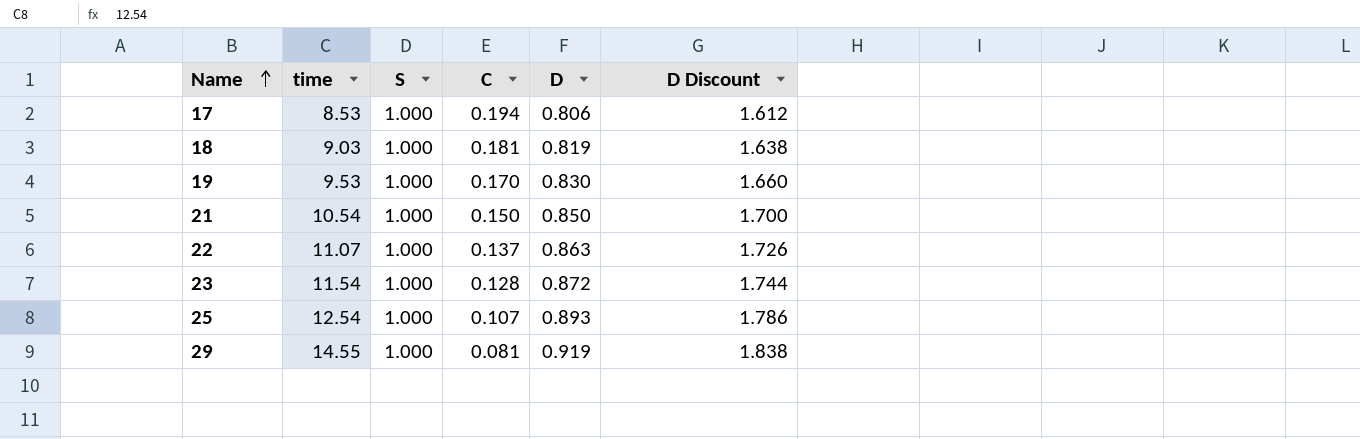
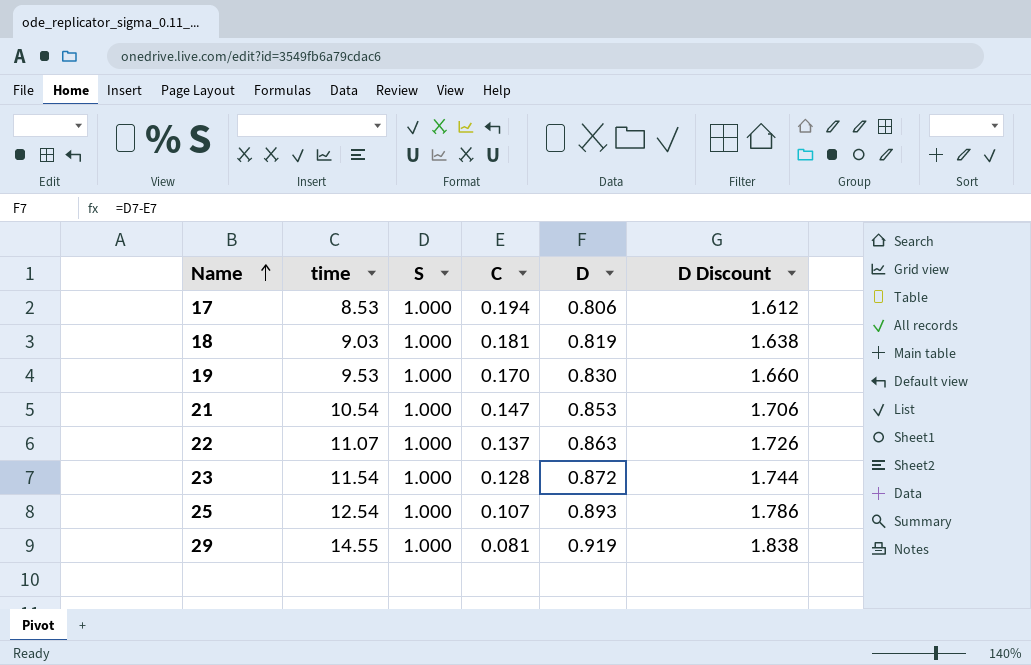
21 | C: 0.150 -> 0.147
21 | D: 0.850 -> 0.853
21 | D Discount: 1.700 -> 1.706

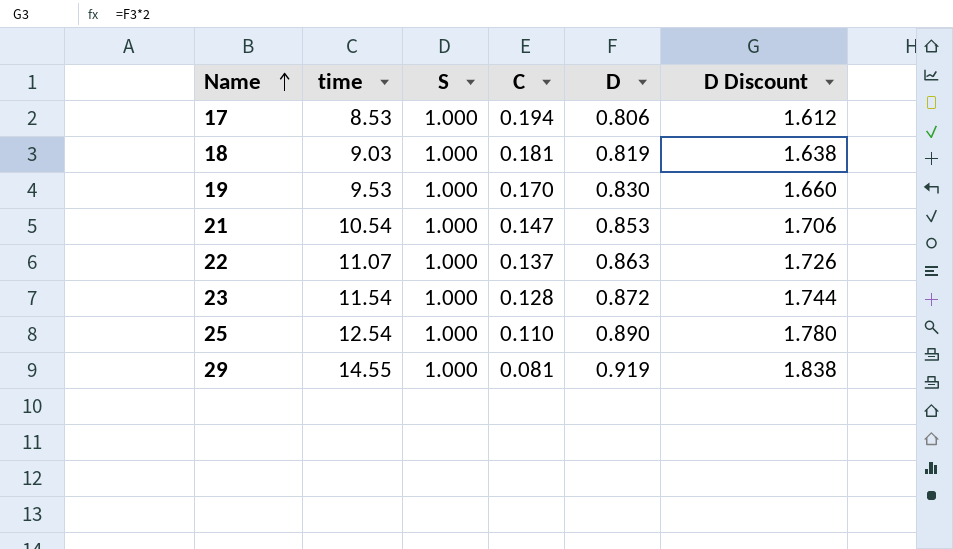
25 | C: 0.107 -> 0.110
25 | D: 0.893 -> 0.890
25 | D Discount: 1.786 -> 1.780

